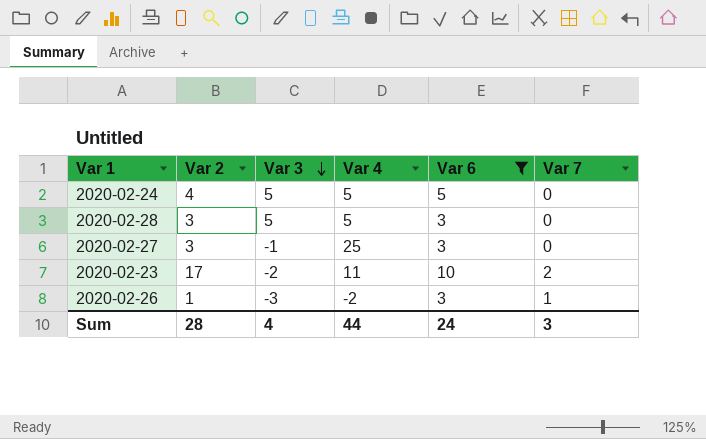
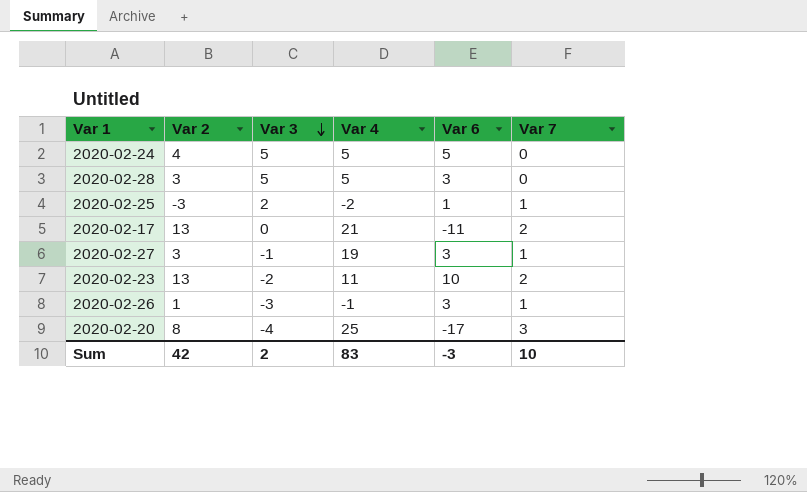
filter: Var 6 >= 3 -> none
2020-02-27 | Var 4: 25 -> 19
2020-02-27 | Var 7: 0 -> 1
2020-02-23 | Var 2: 17 -> 13
2020-02-26 | Var 4: -2 -> -1
Sum | Var 2: 28 -> 42
Sum | Var 3: 4 -> 2
Sum | Var 4: 44 -> 83
Sum | Var 6: 24 -> -3
Sum | Var 7: 3 -> 10

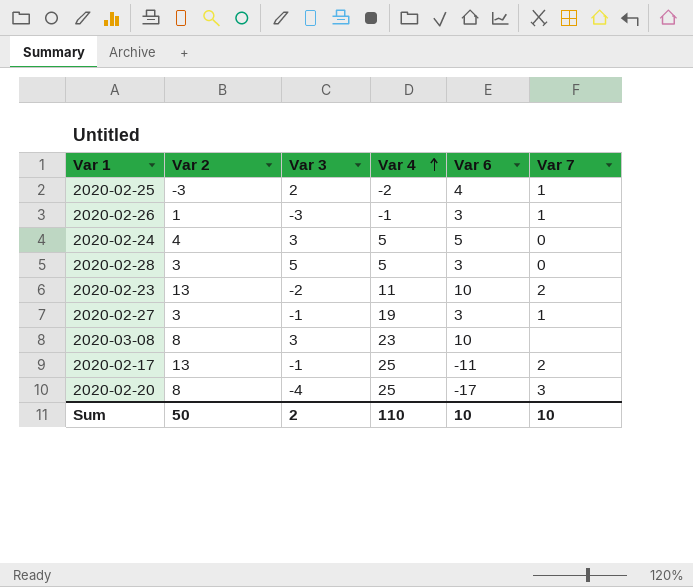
row order: Var 3 descending -> Var 4 ascending
2020-02-25 | Var 6: 1 -> 4
2020-02-24 | Var 3: 5 -> 3
row 2020-03-08: none -> 8 | 3 | 23 | 10 | none
2020-02-17 | Var 3: 0 -> -1
2020-02-17 | Var 4: 21 -> 25
Sum | Var 2: 42 -> 50
Sum | Var 4: 83 -> 110
Sum | Var 6: -3 -> 10

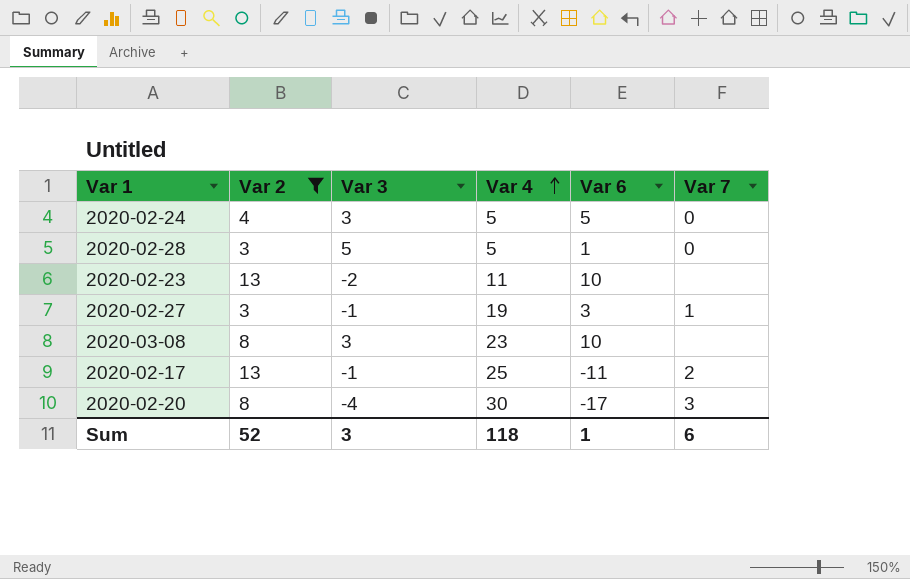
filter: none -> Var 2 >= 3
2020-02-28 | Var 6: 3 -> 1
2020-02-23 | Var 7: 2 -> none
2020-02-20 | Var 4: 25 -> 30
Sum | Var 2: 50 -> 52
Sum | Var 3: 2 -> 3
Sum | Var 4: 110 -> 118
Sum | Var 6: 10 -> 1
Sum | Var 7: 10 -> 6

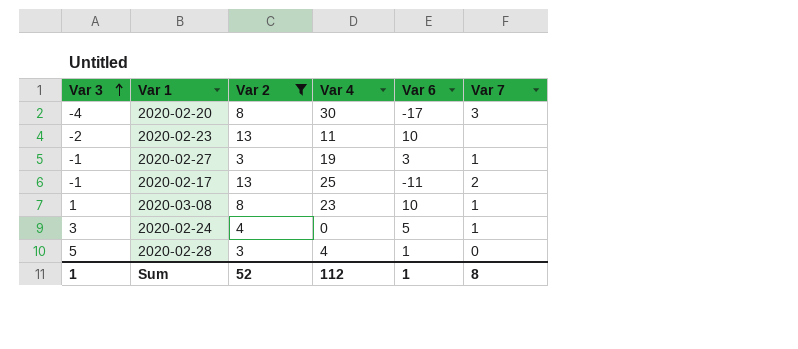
row order: Var 4 ascending -> Var 3 ascending
column Var 3 | position: 3 -> 1
2020-03-08 | Var 3: 3 -> 1
2020-03-08 | Var 7: none -> 1
2020-02-24 | Var 4: 5 -> 0
2020-02-24 | Var 7: 0 -> 1
2020-02-28 | Var 4: 5 -> 4
Sum | Var 3: 3 -> 1
Sum | Var 4: 118 -> 112
Sum | Var 7: 6 -> 8

